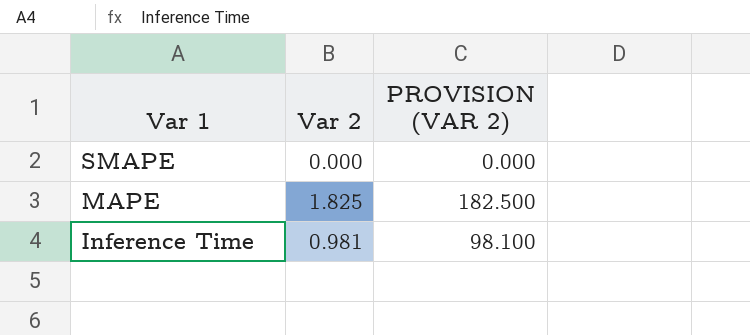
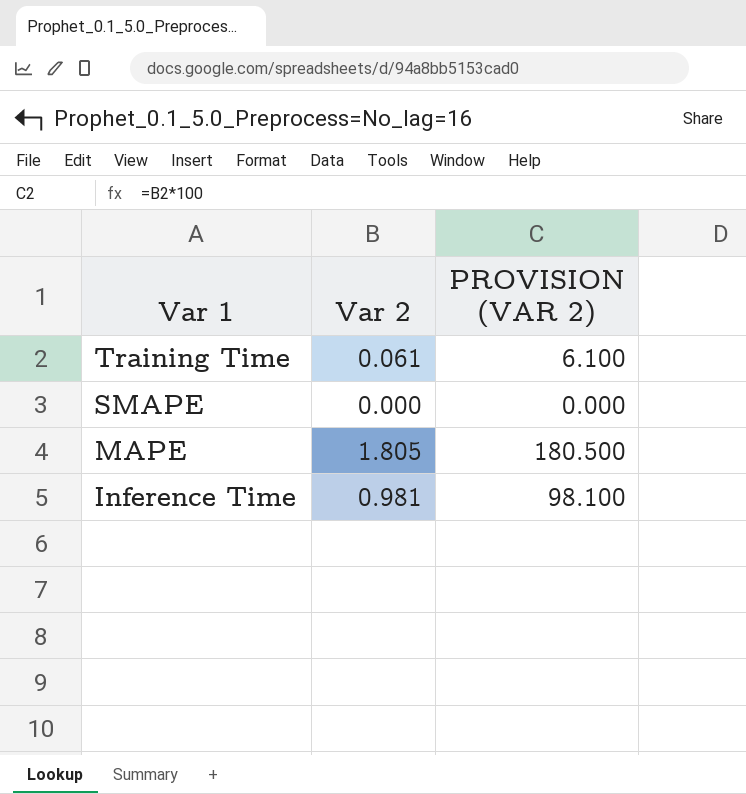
row Training Time: none -> 0.061 | 6.100
MAPE | Var 2: 1.825 -> 1.805
MAPE | PROVISION (VAR 2): 182.500 -> 180.500

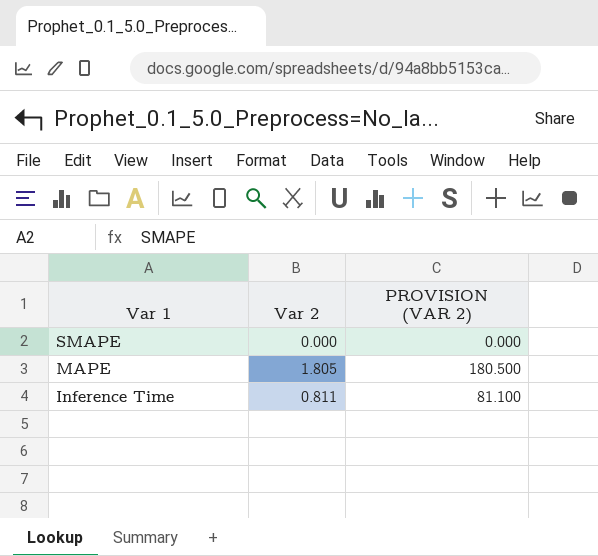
row Training Time: 0.061 | 6.100 -> none
Inference Time | Var 2: 0.981 -> 0.811
Inference Time | PROVISION (VAR 2): 98.100 -> 81.100

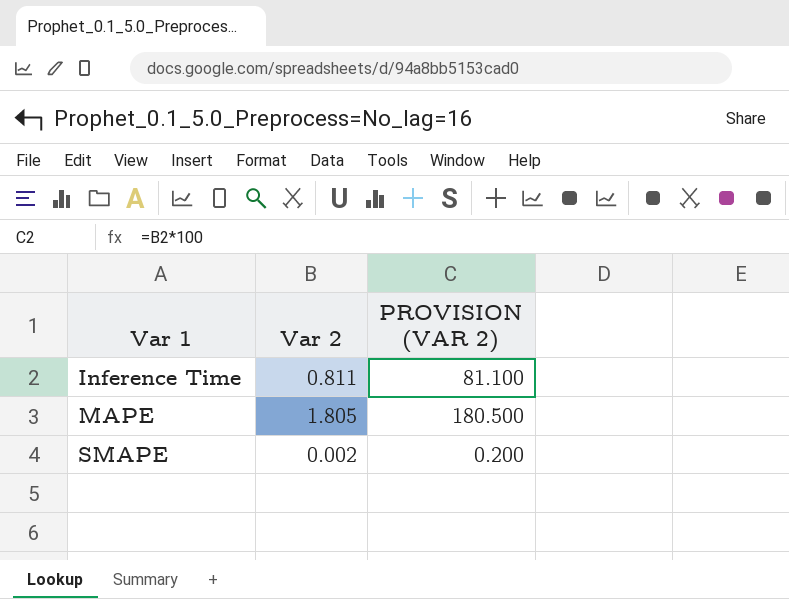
row order: Var 1 descending -> Var 1 ascending
SMAPE | Var 2: 0.000 -> 0.002
SMAPE | PROVISION (VAR 2): 0.000 -> 0.200

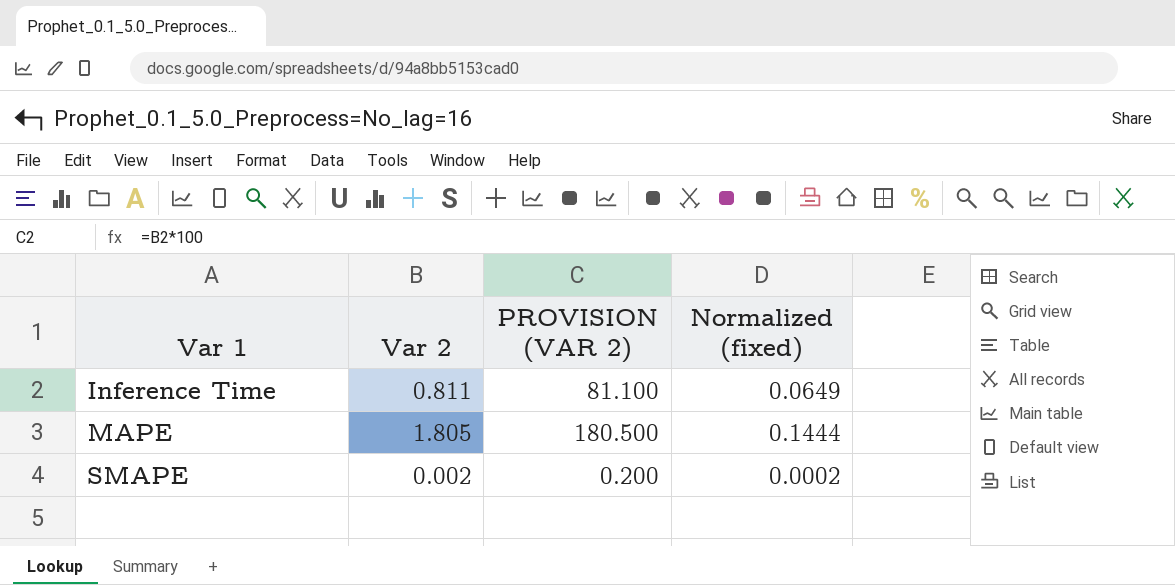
column Normalized (fixed) | formula: none -> [Var 2] * 0.08

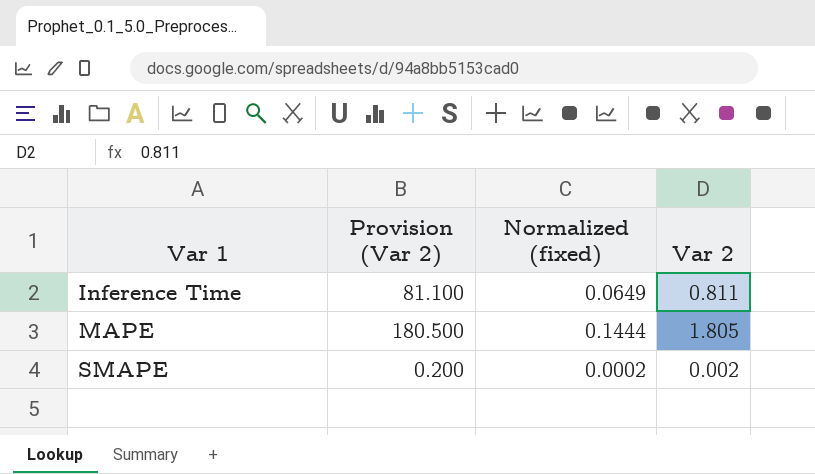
column name: PROVISION (VAR 2) -> Provision (Var 2)
column Var 2 | position: 2 -> 4

